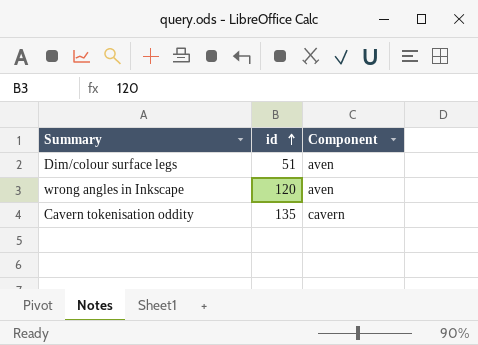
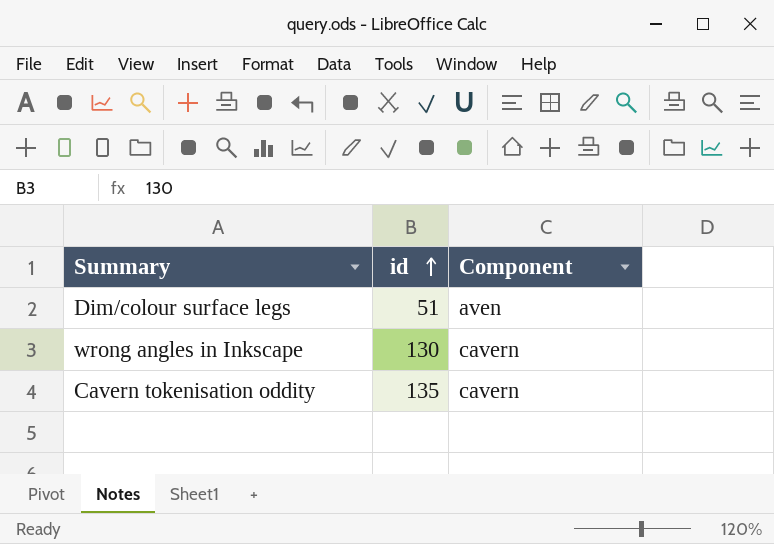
wrong angles in Inkscape | id: 120 -> 130
wrong angles in Inkscape | Component: aven -> cavern

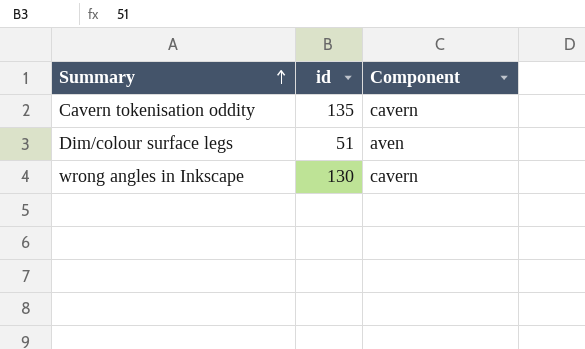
row order: id ascending -> Summary ascending

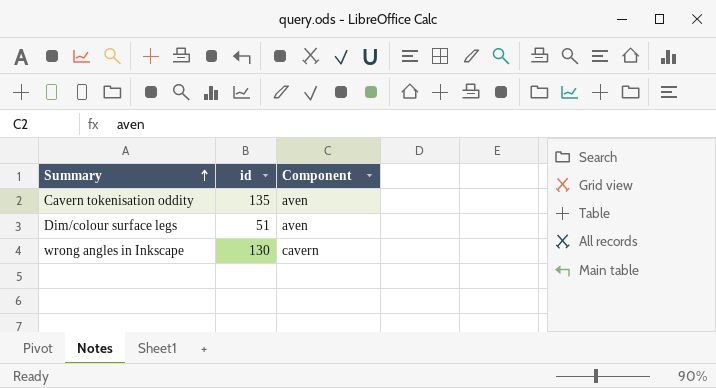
Cavern tokenisation oddity | Component: cavern -> aven

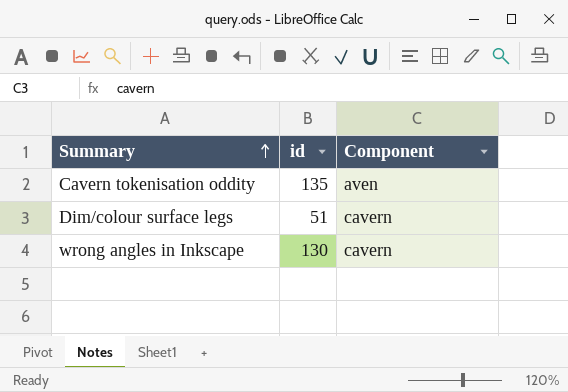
Dim/colour surface legs | Component: aven -> cavern

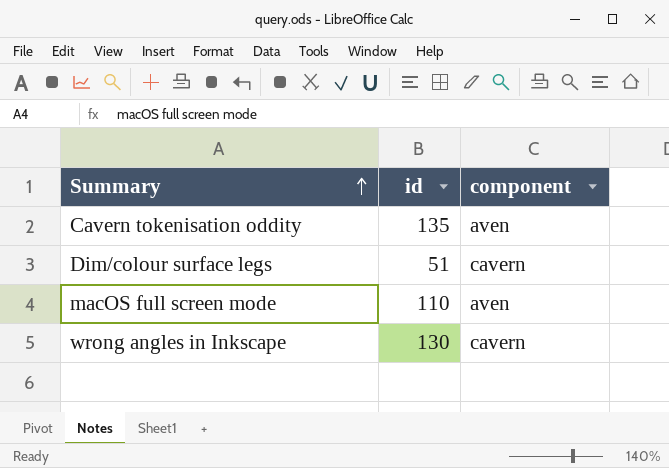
column name: Component -> component
row macOS full screen mode: none -> 110 | aven

